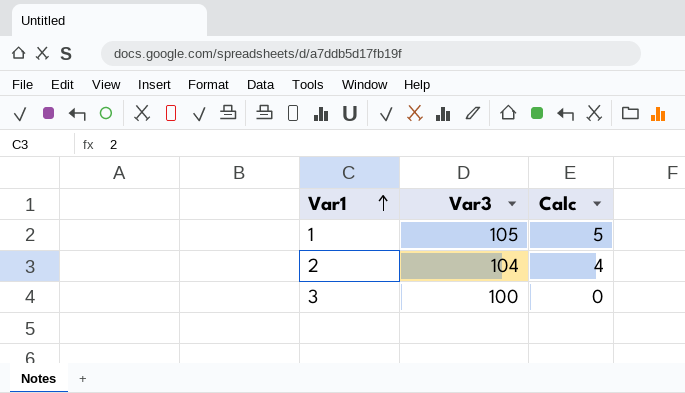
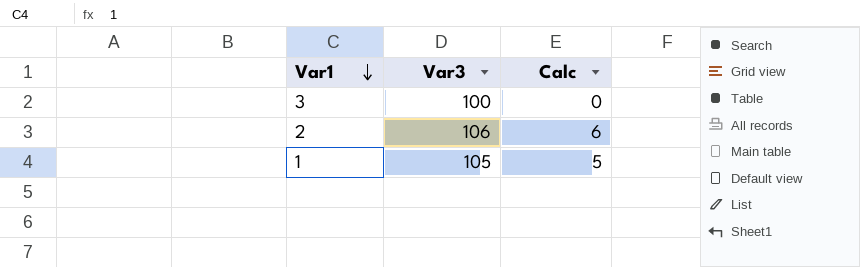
row order: Var1 ascending -> Var1 descending
2 | Var3: 104 -> 106
2 | Calc: 4 -> 6

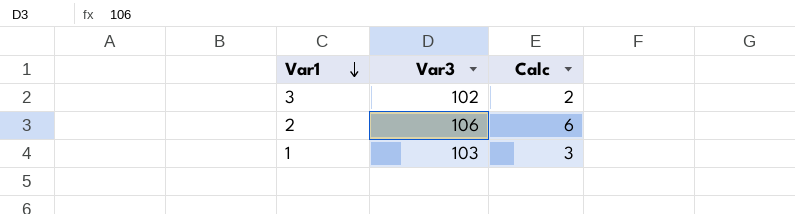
3 | Var3: 100 -> 102
3 | Calc: 0 -> 2
1 | Var3: 105 -> 103
1 | Calc: 5 -> 3

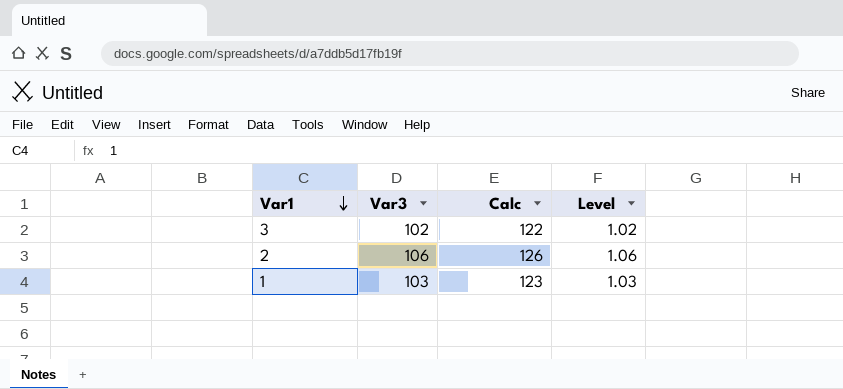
column Calc | formula: [Var3] - 100 -> [Var3] + 20
column Level | formula: none -> [Var3] * 0.01

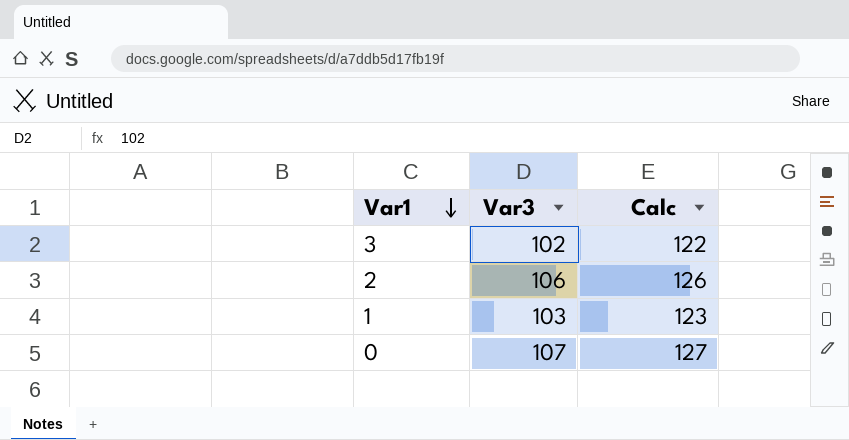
column Level | formula: [Var3] * 0.01 -> none
row 0: none -> 107 | 127

